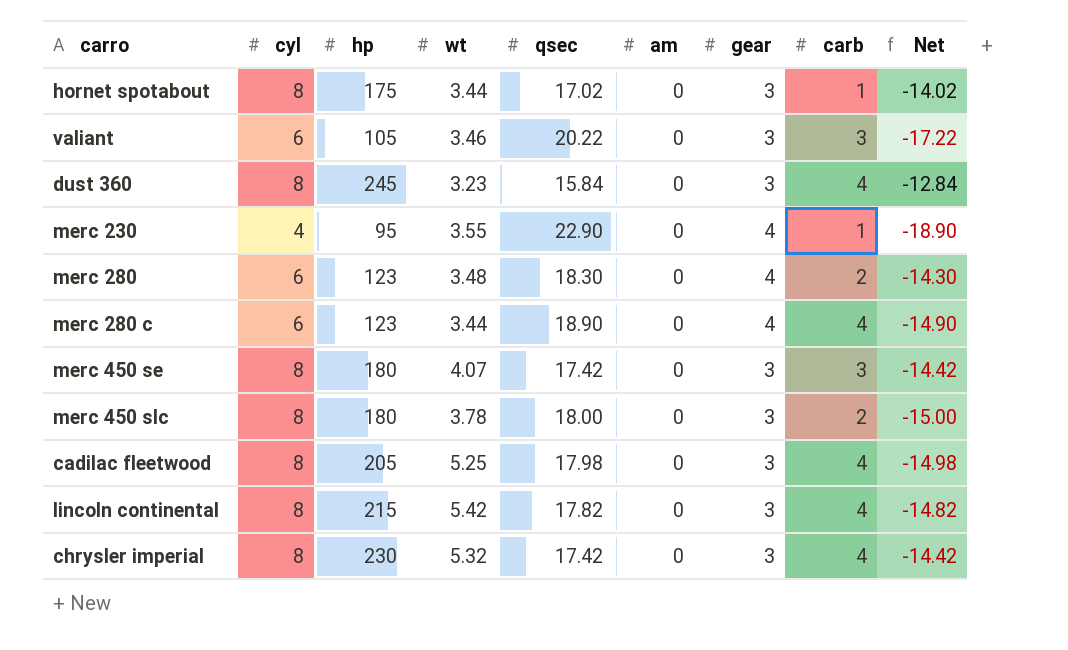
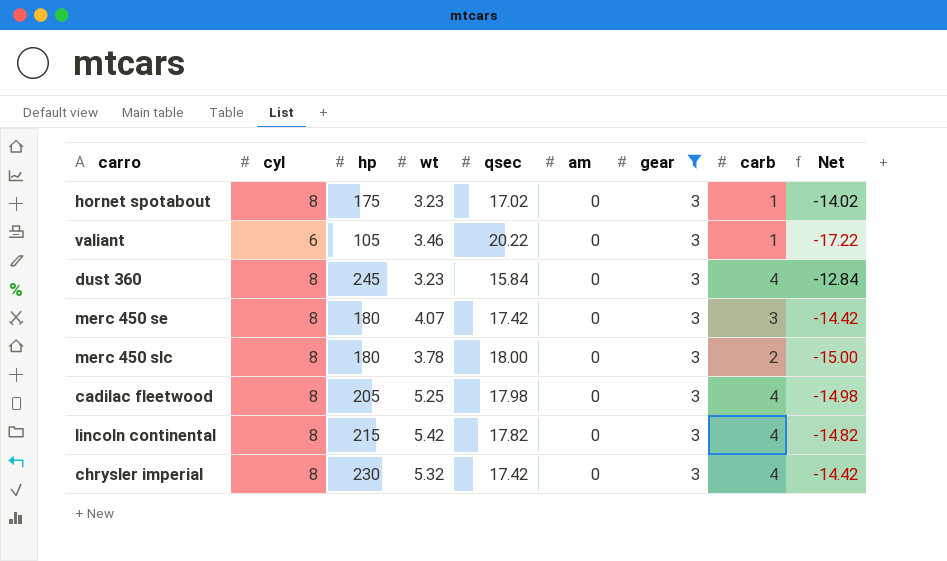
filter: none -> gear = 3
hornet spotabout | wt: 3.44 -> 3.23
valiant | carb: 3 -> 1

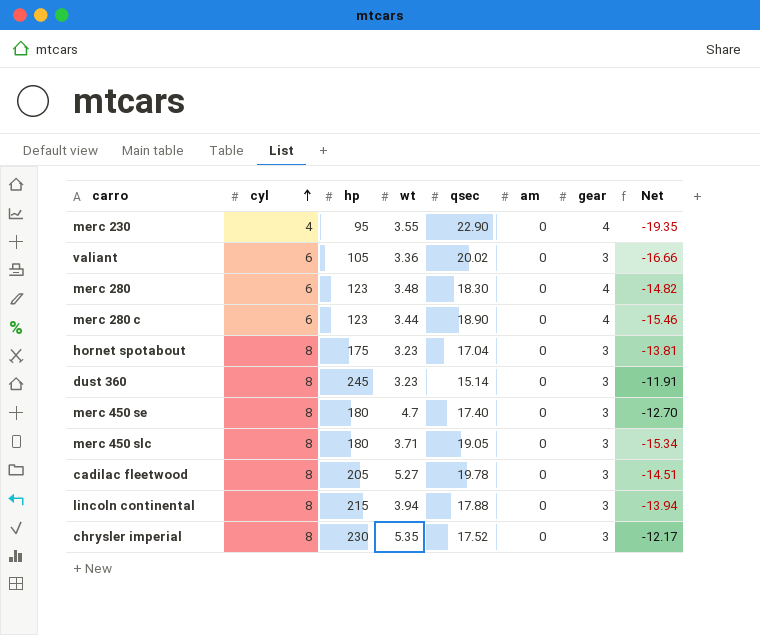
filter: gear = 3 -> none
row order: none -> cyl ascending
column carb | position: 8 -> none
column Net | formula: [gear] - [qsec] -> [wt] - [qsec]
valiant | wt: 3.46 -> 3.36
valiant | qsec: 20.22 -> 20.02
hornet spotabout | qsec: 17.02 -> 17.04
dust 360 | qsec: 15.84 -> 15.14
merc 450 se | wt: 4.07 -> 4.7
merc 450 se | qsec: 17.42 -> 17.40
merc 450 slc | wt: 3.78 -> 3.71
merc 450 slc | qsec: 18.00 -> 19.05
cadilac fleetwood | wt: 5.25 -> 5.27
cadilac fleetwood | qsec: 17.98 -> 19.78
lincoln continental | wt: 5.42 -> 3.94
lincoln continental | qsec: 17.82 -> 17.88
chrysler imperial | wt: 5.32 -> 5.35
chrysler imperial | qsec: 17.42 -> 17.52

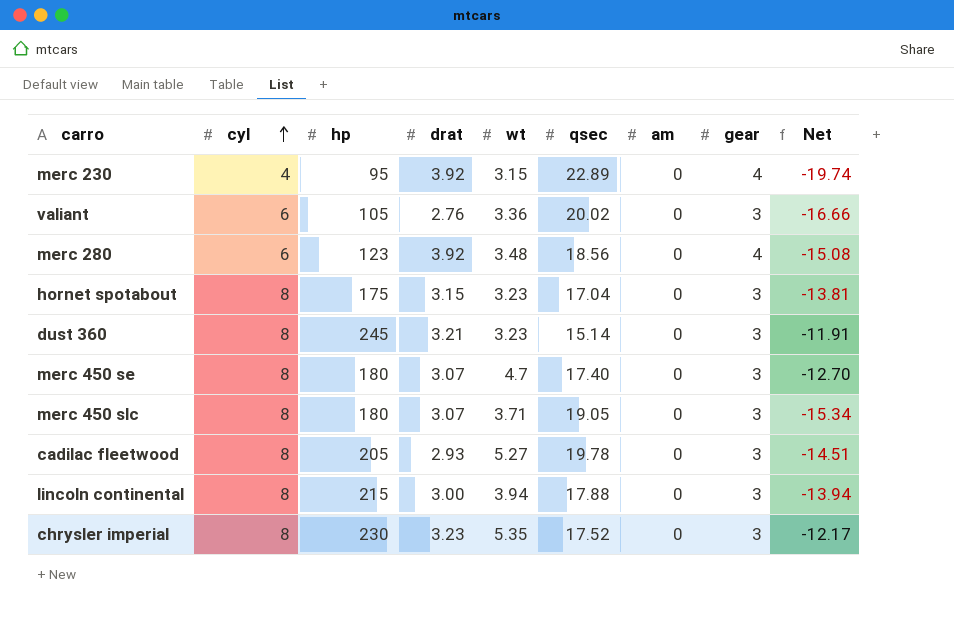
column drat | position: none -> 4
row merc 280 c: 6 | 123 | 3.44 | 18.90 | 0 | 4 | -15.46 -> none
merc 230 | wt: 3.55 -> 3.15
merc 230 | qsec: 22.90 -> 22.89
merc 230 | Net: -19.35 -> -19.74
merc 280 | qsec: 18.30 -> 18.56
merc 280 | Net: -14.82 -> -15.08

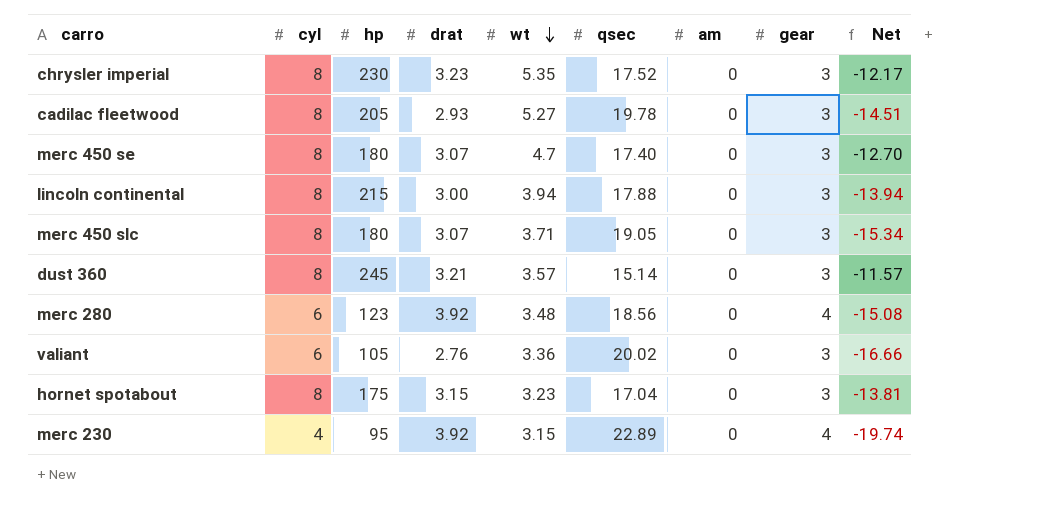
row order: cyl ascending -> wt descending
dust 360 | wt: 3.23 -> 3.57
dust 360 | Net: -11.91 -> -11.57

